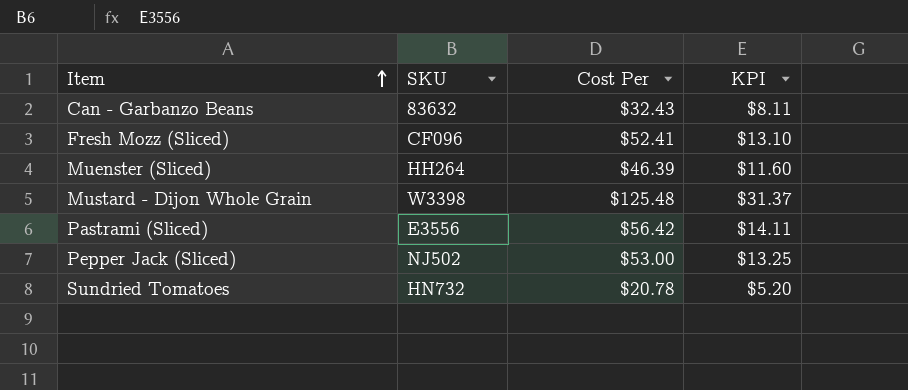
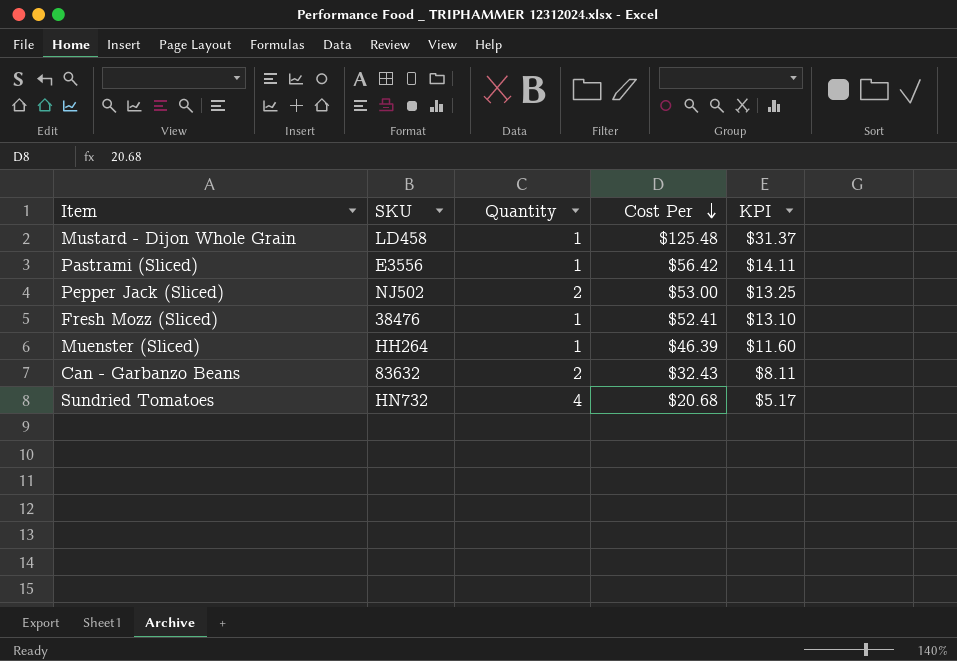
row order: Item ascending -> Cost Per descending
column Quantity | position: none -> 3
Mustard - Dijon Whole Grain | SKU: W3398 -> LD458
Fresh Mozz (Sliced) | SKU: CF096 -> 38476
Sundried Tomatoes | Cost Per: $20.78 -> $20.68
Sundried Tomatoes | KPI: $5.20 -> $5.17

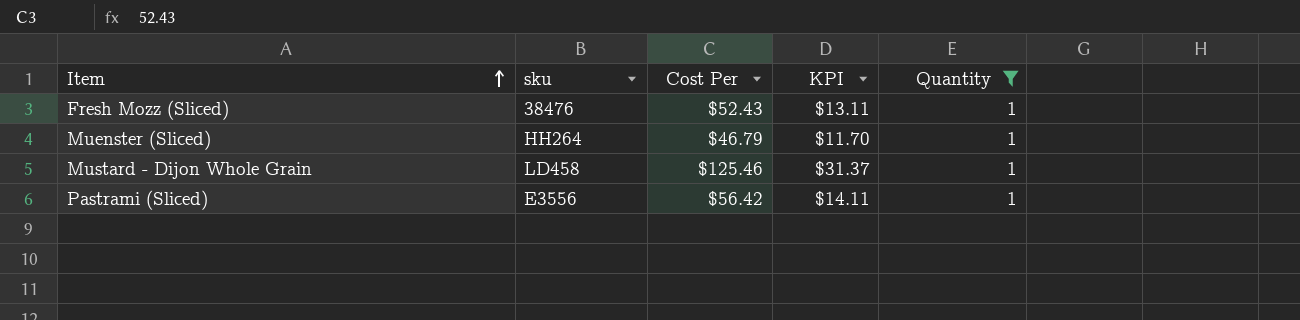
filter: none -> Quantity = 1
row order: Cost Per descending -> Item ascending
column name: SKU -> sku
column Quantity | position: 3 -> 5
Fresh Mozz (Sliced) | Cost Per: $52.41 -> $52.43
Fresh Mozz (Sliced) | KPI: $13.10 -> $13.11
Muenster (Sliced) | Cost Per: $46.39 -> $46.79
Muenster (Sliced) | KPI: $11.60 -> $11.70
Mustard - Dijon Whole Grain | Cost Per: $125.48 -> $125.46

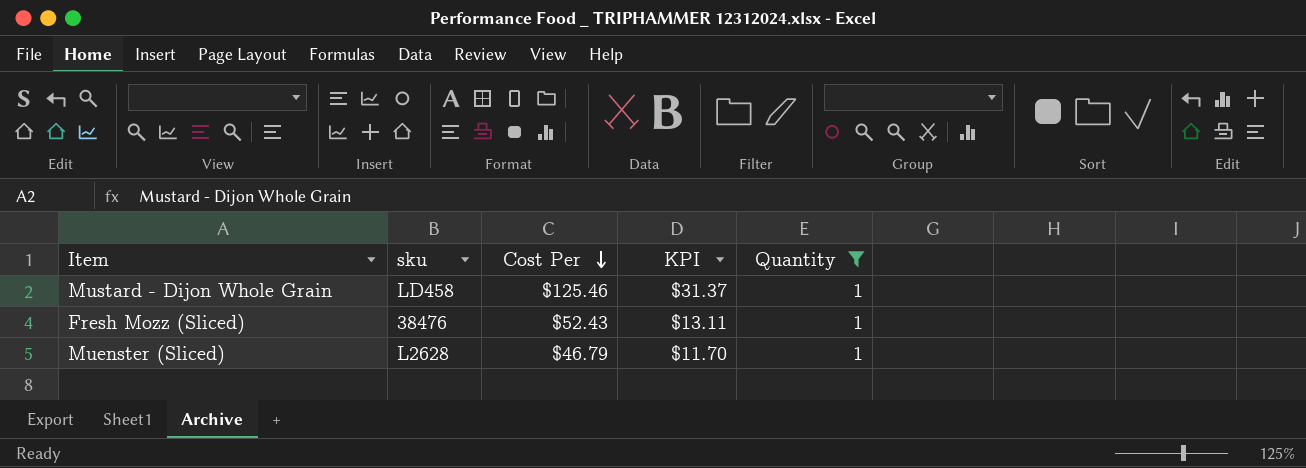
row order: Item ascending -> Cost Per descending
row Pastrami (Sliced): E3556 | $56.42 | $14.11 | 1 -> none
Muenster (Sliced) | sku: HH264 -> L2628

